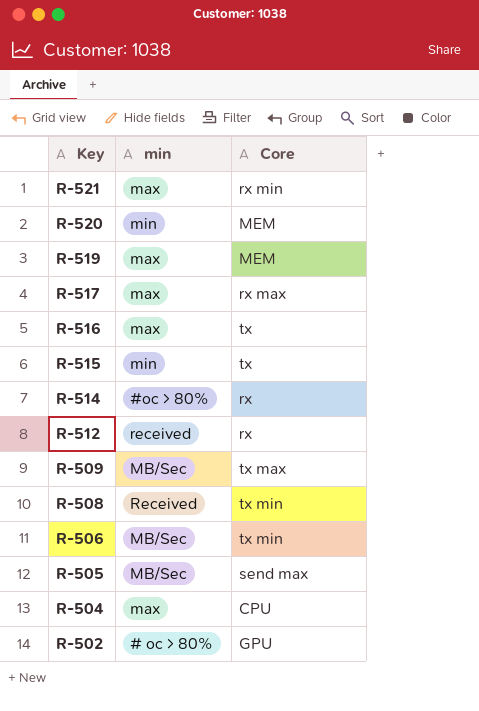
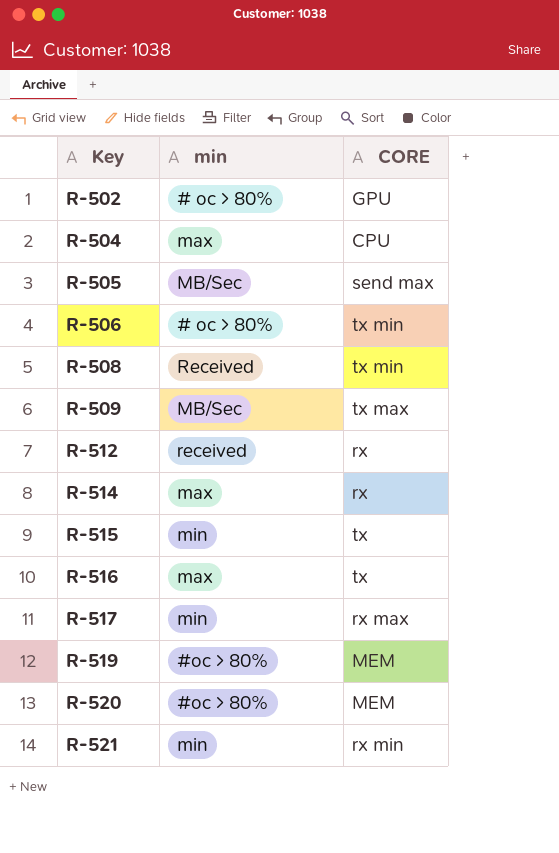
row order: Key descending -> Key ascending
column name: Core -> CORE
R-506 | min: MB/Sec -> # oc > 80%
R-514 | min: #oc > 80% -> max
R-517 | min: max -> min
R-519 | min: max -> #oc > 80%
R-520 | min: min -> #oc > 80%
R-521 | min: max -> min

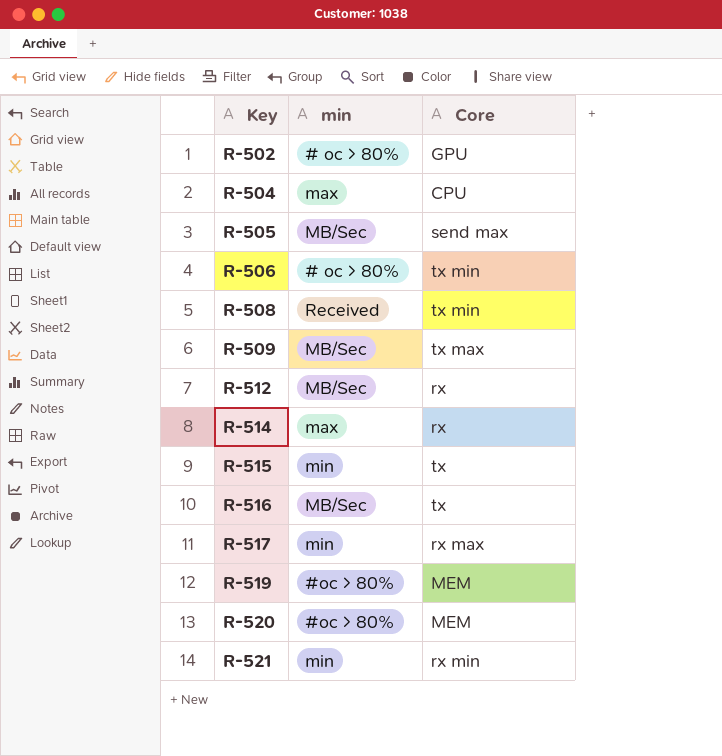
column name: CORE -> Core
R-512 | min: received -> MB/Sec
R-516 | min: max -> MB/Sec

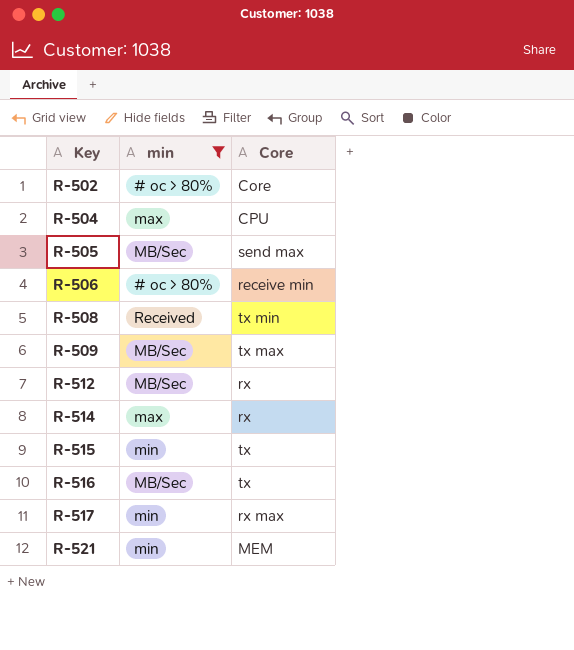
filter: none -> min != #oc > 80%
R-502 | Core: GPU -> Core
R-506 | Core: tx min -> receive min
R-521 | Core: rx min -> MEM

